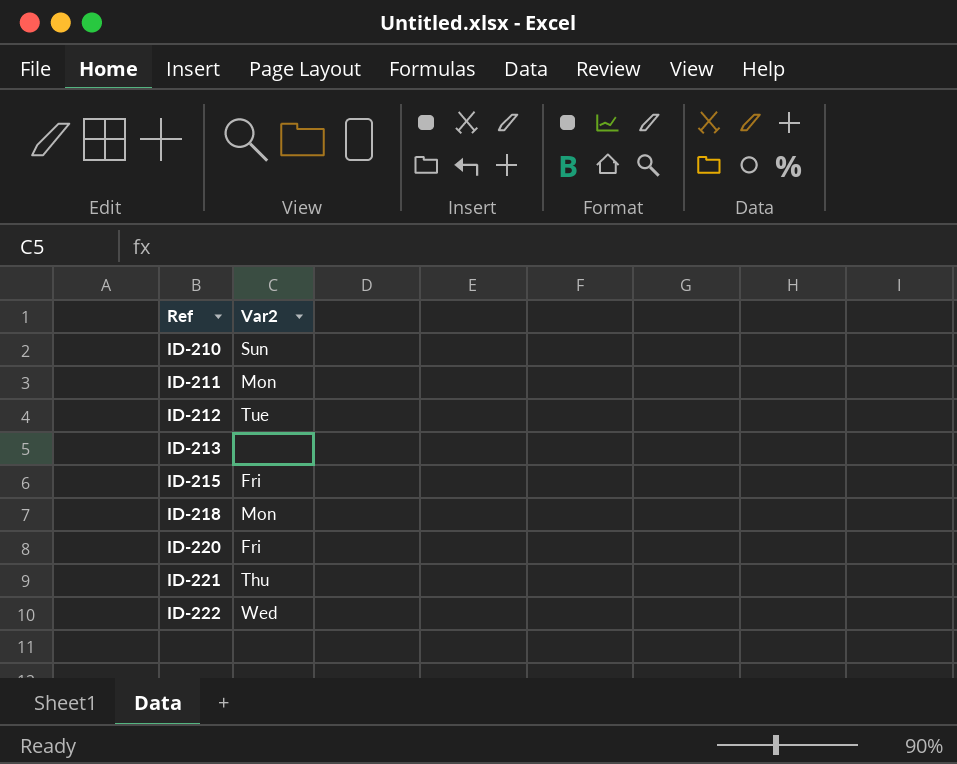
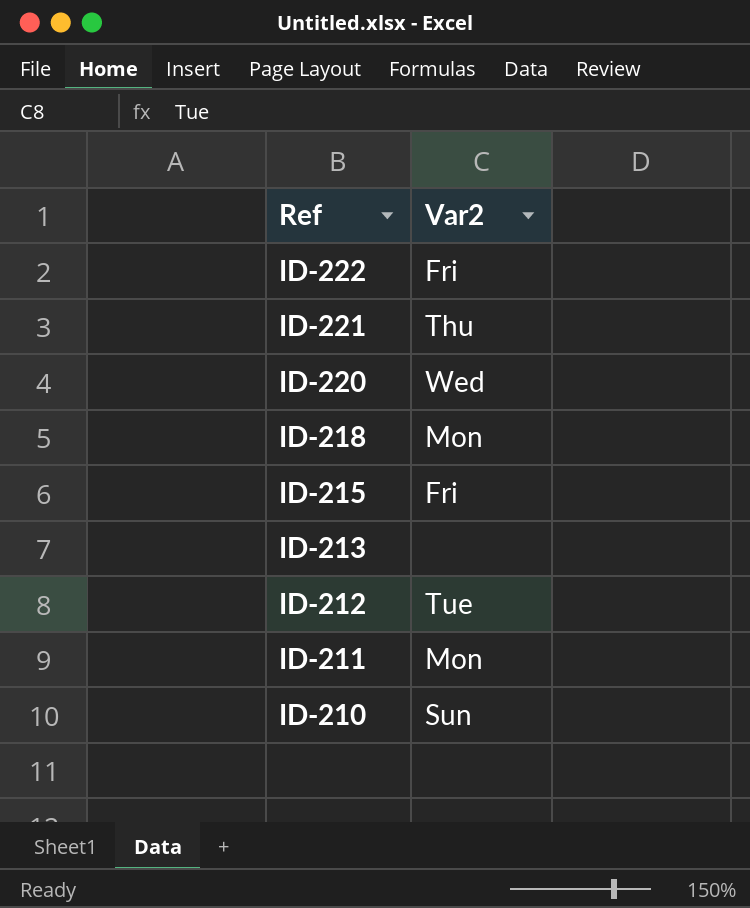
row order: Ref ascending -> Ref descending
ID-222 | Var2: Wed -> Fri
ID-220 | Var2: Fri -> Wed

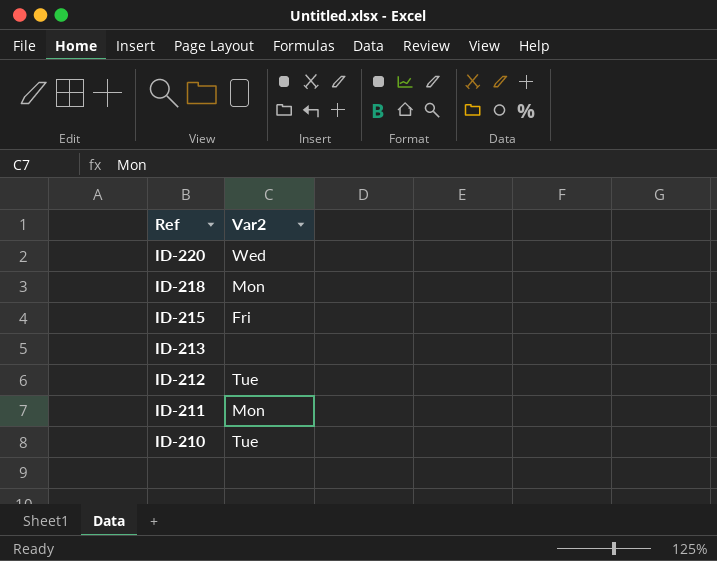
row ID-222: Fri -> none
row ID-221: Thu -> none
ID-210 | Var2: Sun -> Tue

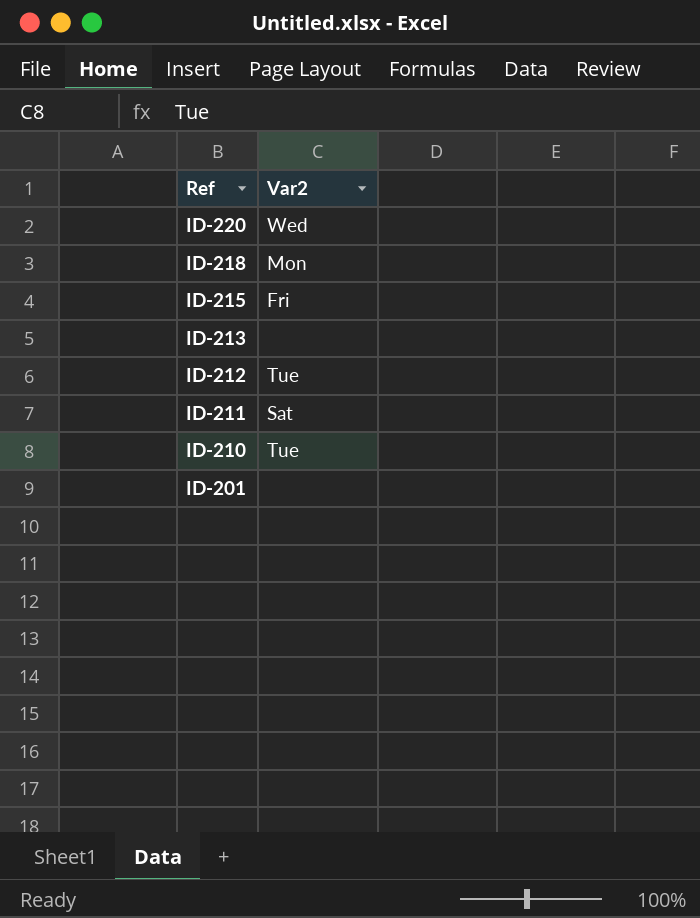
ID-211 | Var2: Mon -> Sat
row ID-201: none -> none

